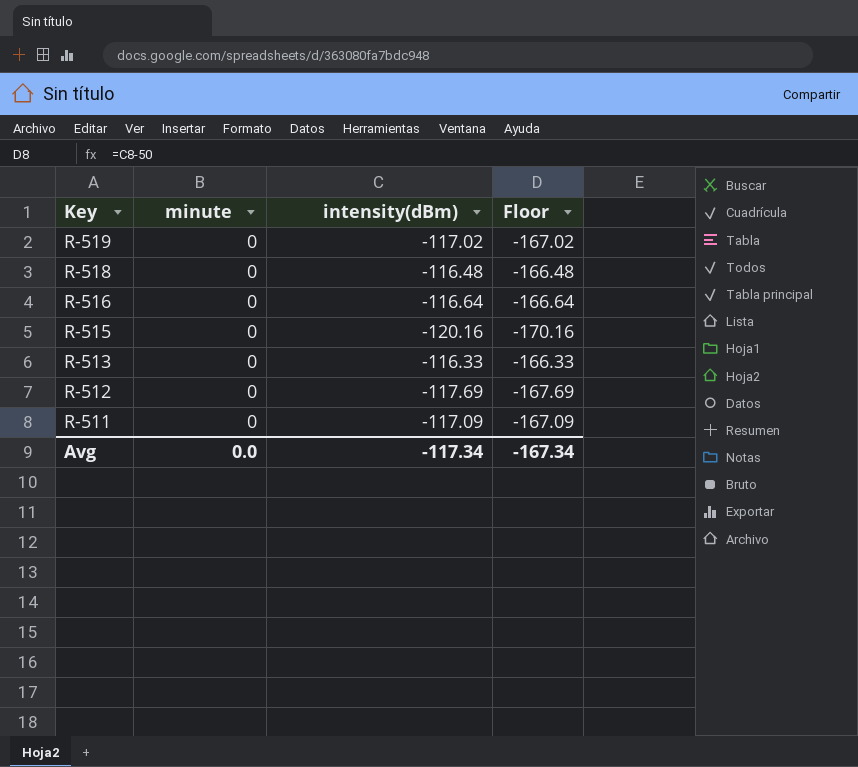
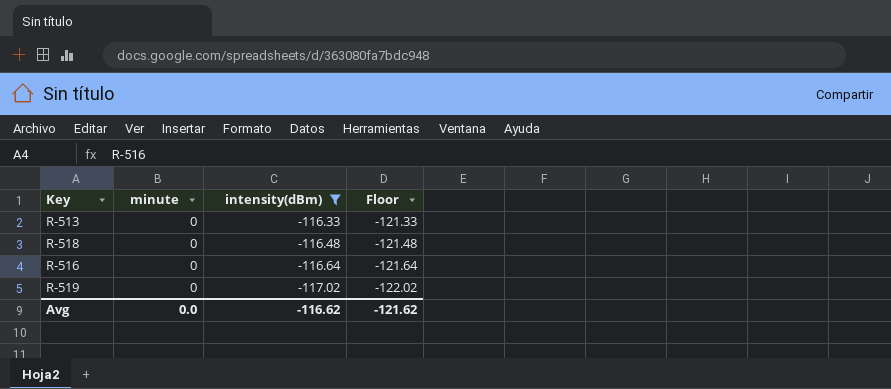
filter: none -> intensity(dBm) >= -117.02
row order: Key descending -> intensity(dBm) descending
column Floor | formula: [intensity(dBm)] - 50 -> [intensity(dBm)] - 5
Avg | intensity(dBm): -117.34 -> -116.62
Avg | Floor: -167.34 -> -121.62

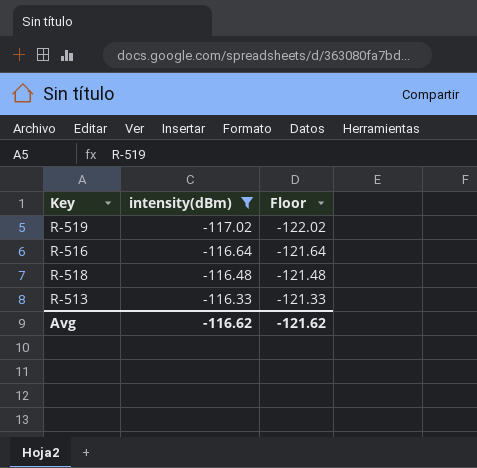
row order: intensity(dBm) descending -> intensity(dBm) ascending
column minute | position: 2 -> none

